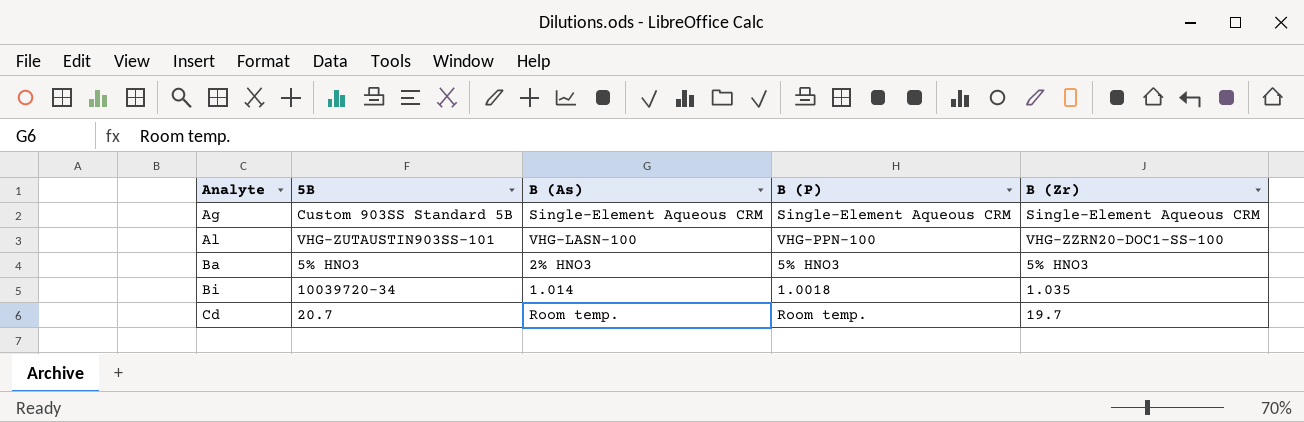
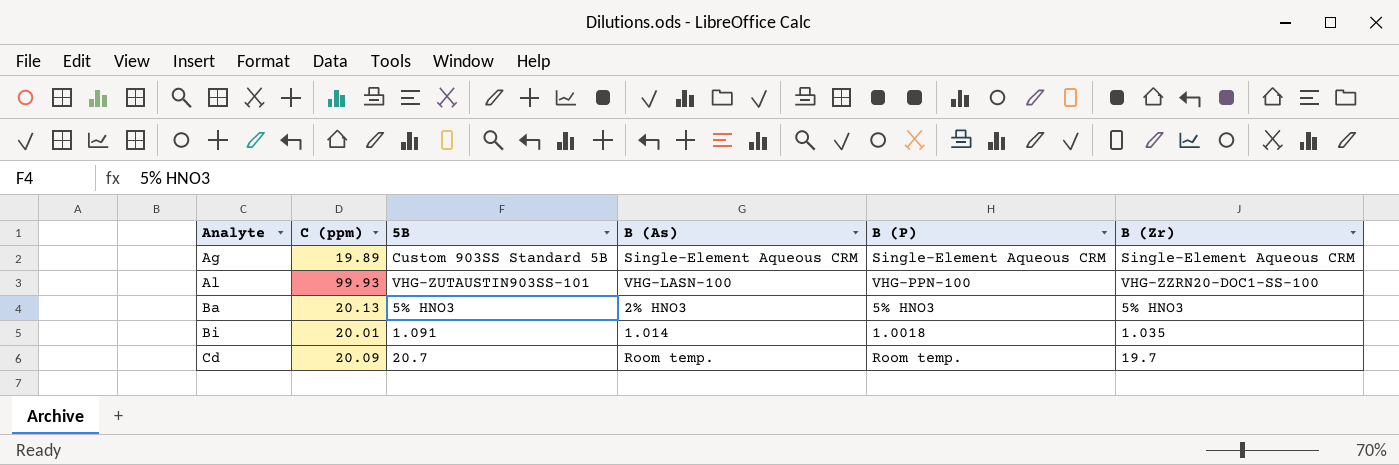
column C (ppm) | position: none -> 2
Bi | 5B: 10039720-34 -> 1.091

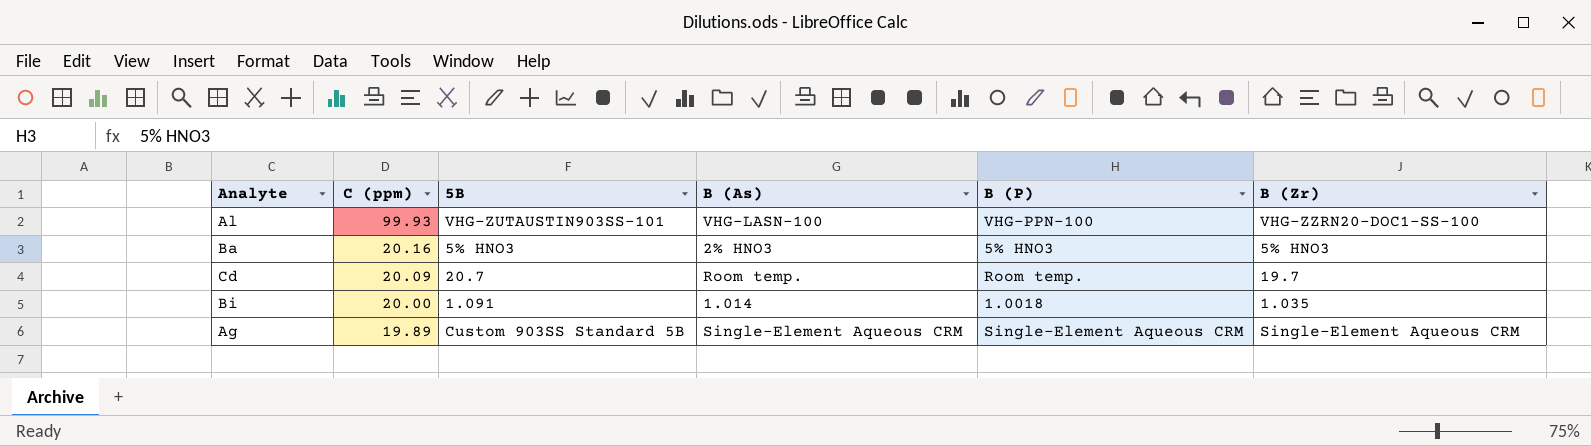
row order: Analyte ascending -> C (ppm) descending
Ba | C (ppm): 20.13 -> 20.16
Bi | C (ppm): 20.01 -> 20.00

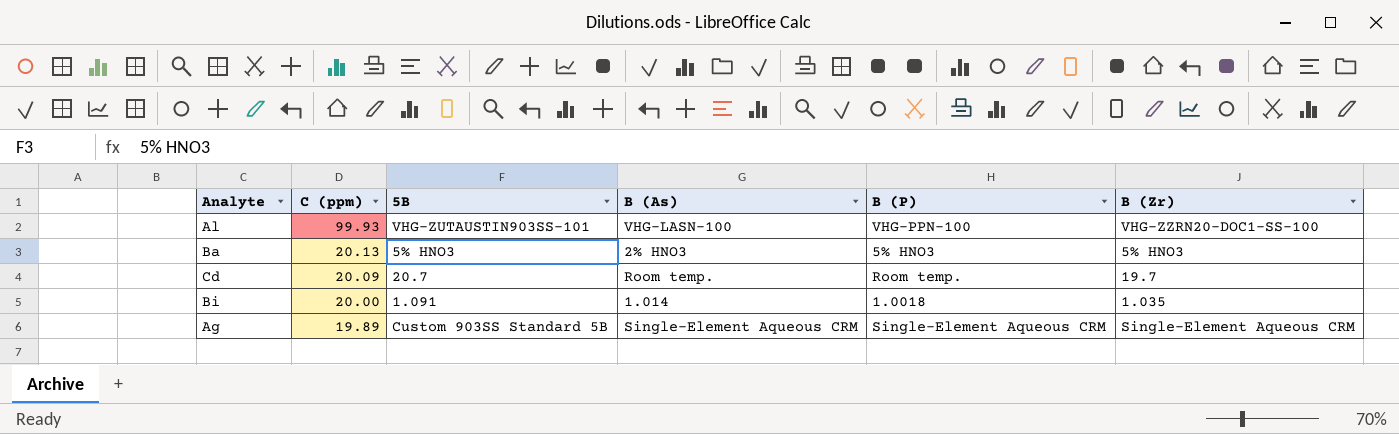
Ba | C (ppm): 20.16 -> 20.13

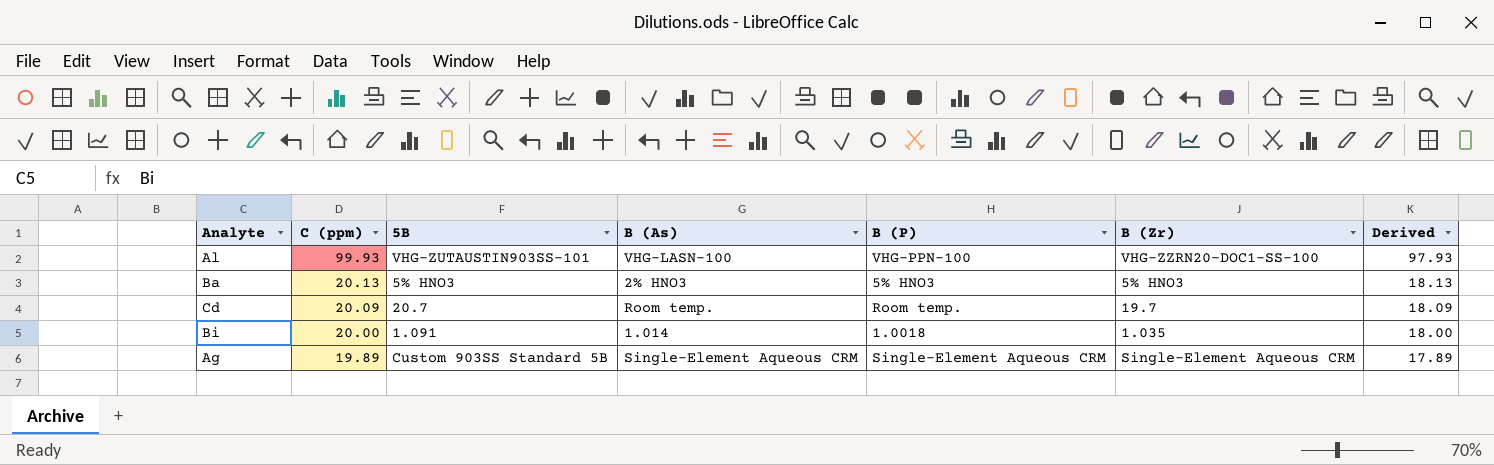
column Derived | formula: none -> [C (ppm)] - 2

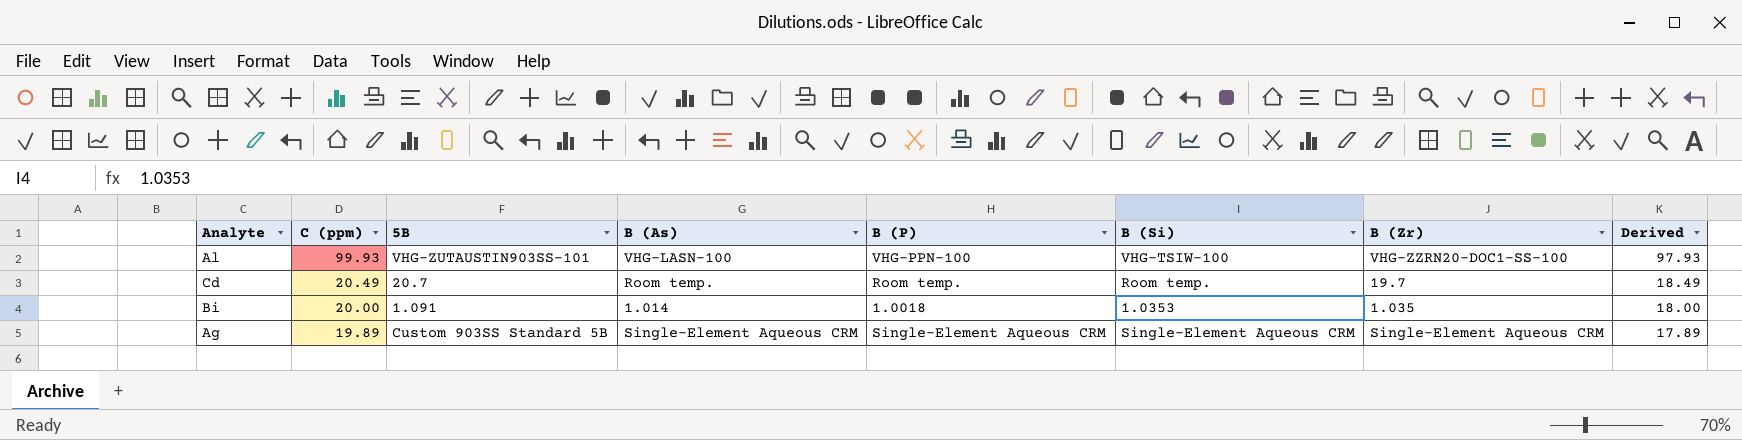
column B (Si) | position: none -> 6
row Ba: 20.13 | 5% HNO3 | 2% HNO3 | 5% HNO3 | 5% HNO3 | 18.13 -> none
Cd | C (ppm): 20.09 -> 20.49
Cd | Derived: 18.09 -> 18.49

